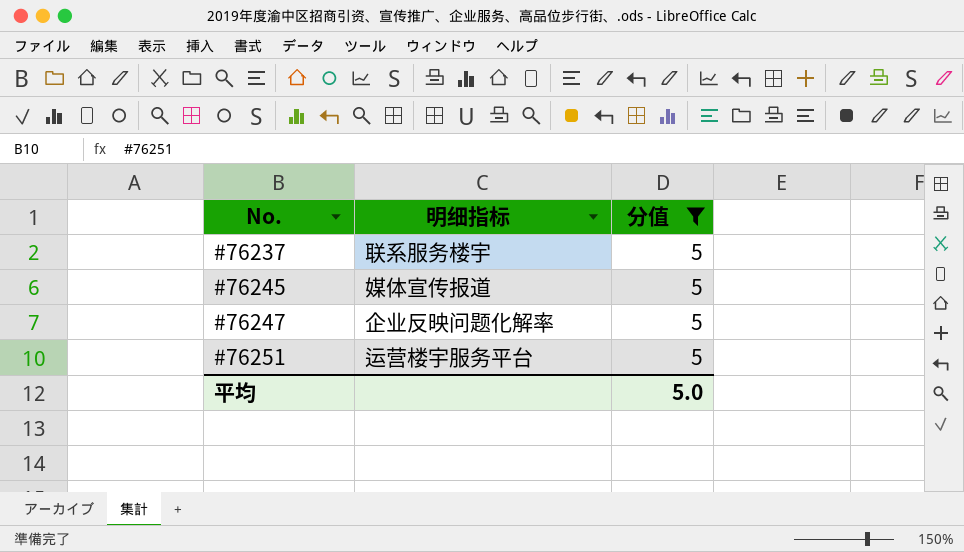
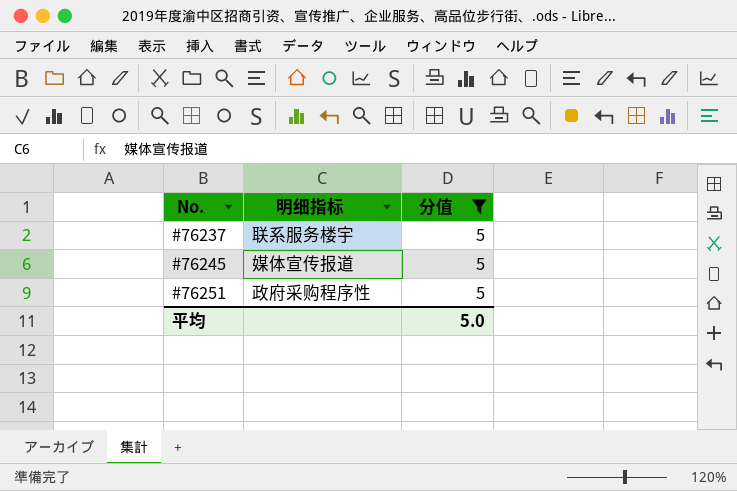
row #76247: 企业反映问题化解率 | 5 -> none
#76251 | 明细指标: 运营楼宇服务平台 -> 政府采购程序性

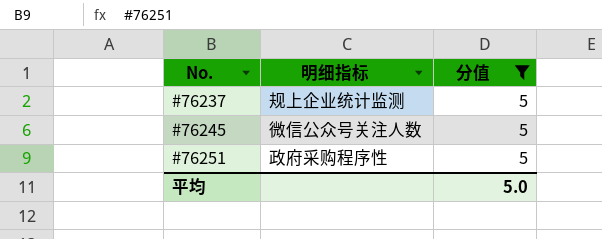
#76237 | 明细指标: 联系服务楼宇 -> 规上企业统计监测
#76245 | 明细指标: 媒体宣传报道 -> 微信公众号关注人数

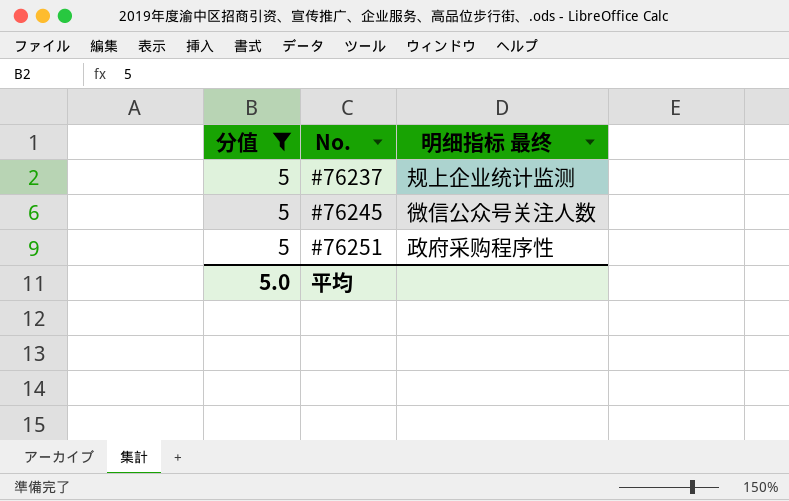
column 分值 | position: 3 -> 1
column name: 明细指标 -> 明细指标 最终

